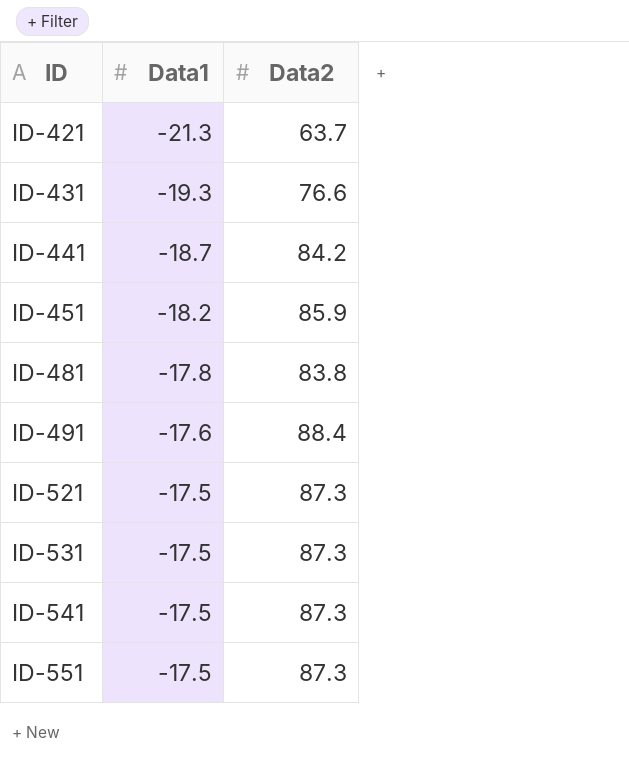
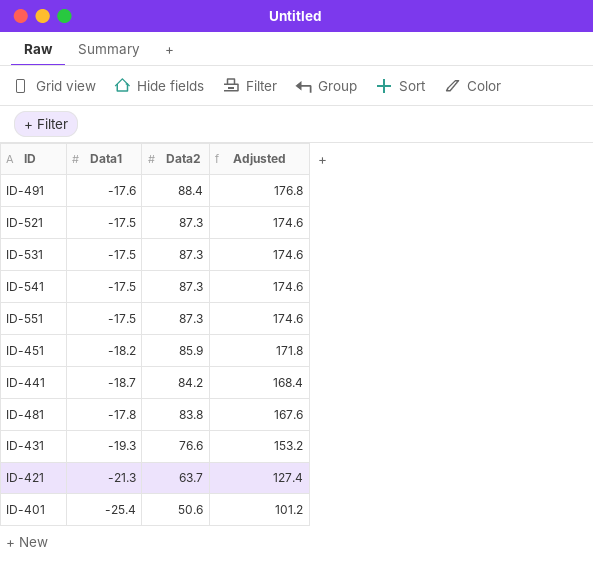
row order: ID ascending -> Data2 descending
column Adjusted | formula: none -> [Data2] * 2
row ID-401: none -> -25.4 | 50.6 | 101.2

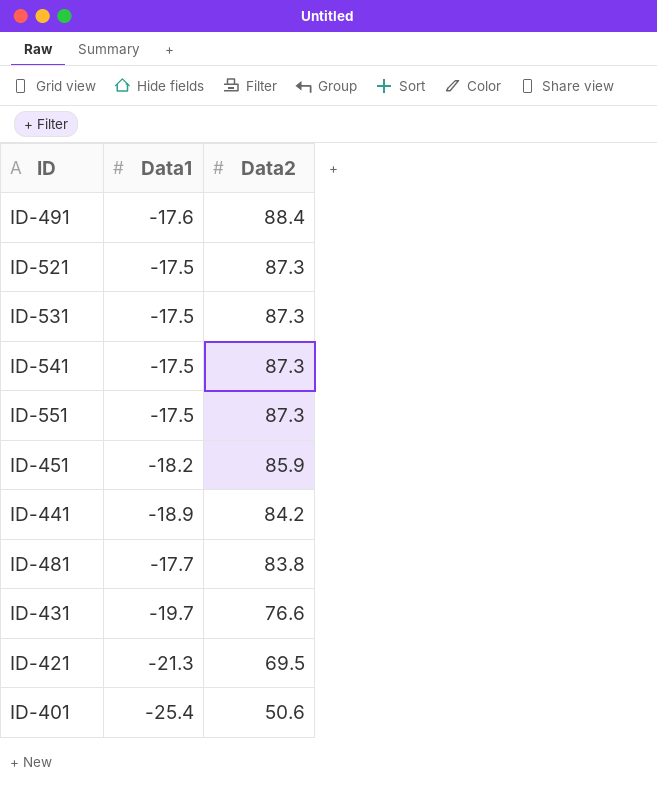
column Adjusted | formula: [Data2] * 2 -> none
ID-441 | Data1: -18.7 -> -18.9
ID-481 | Data1: -17.8 -> -17.7
ID-431 | Data1: -19.3 -> -19.7
ID-421 | Data2: 63.7 -> 69.5

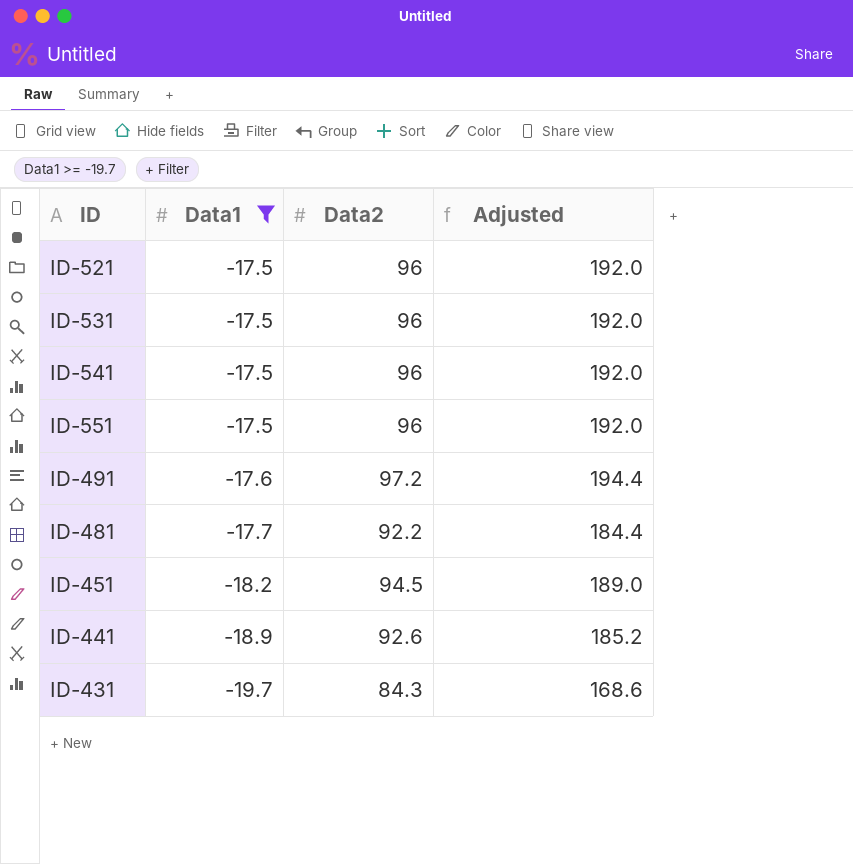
filter: none -> Data1 >= -19.7
row order: Data2 descending -> Data1 descending
column Adjusted | formula: none -> [Data2] * 2
ID-521 | Data2: 87.3 -> 96
ID-531 | Data2: 87.3 -> 96
ID-541 | Data2: 87.3 -> 96
ID-551 | Data2: 87.3 -> 96
ID-491 | Data2: 88.4 -> 97.2
ID-481 | Data2: 83.8 -> 92.2
ID-451 | Data2: 85.9 -> 94.5
ID-441 | Data2: 84.2 -> 92.6
ID-431 | Data2: 76.6 -> 84.3

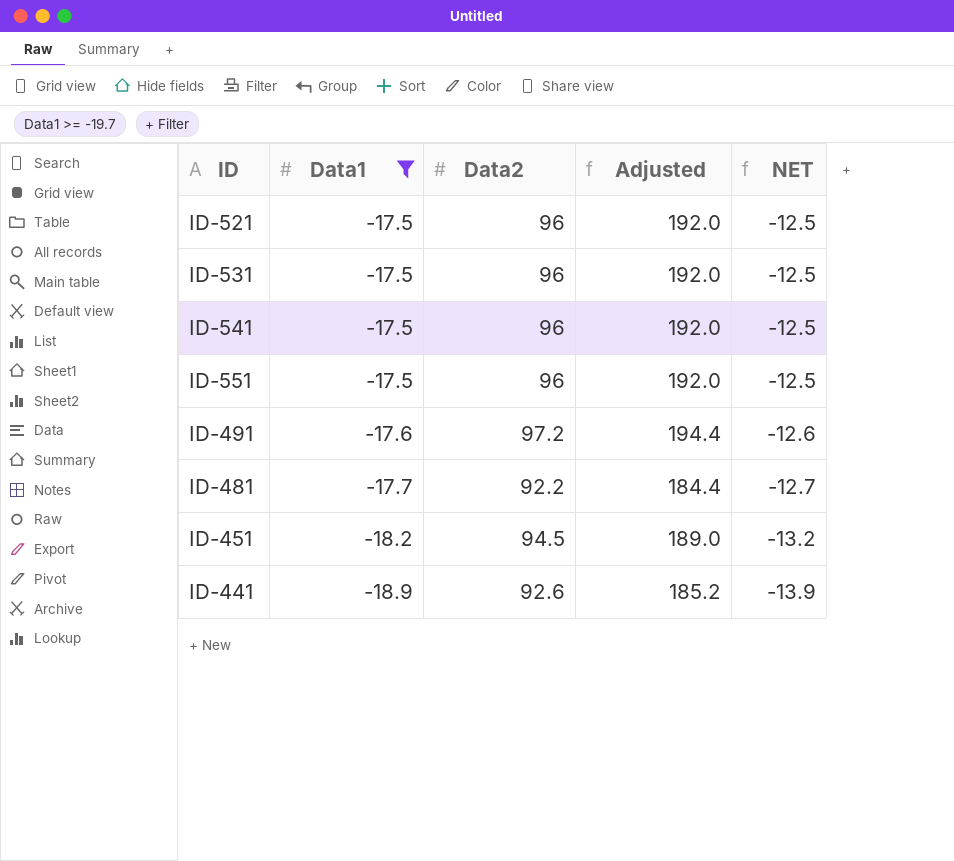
column NET | formula: none -> [Data1] + 5
row ID-431: -19.7 | 84.3 | 168.6 -> none

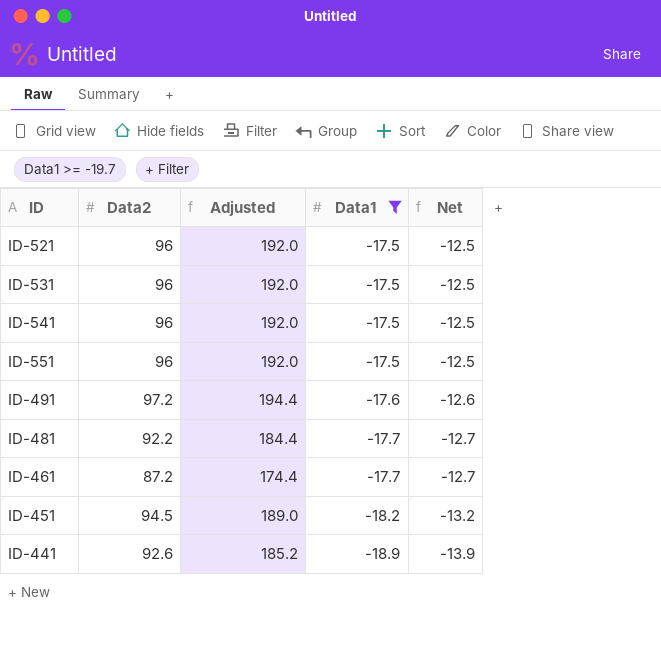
column Data1 | position: 2 -> 4
column name: NET -> Net
row ID-461: none -> 87.2 | 174.4 | -17.7 | -12.7

